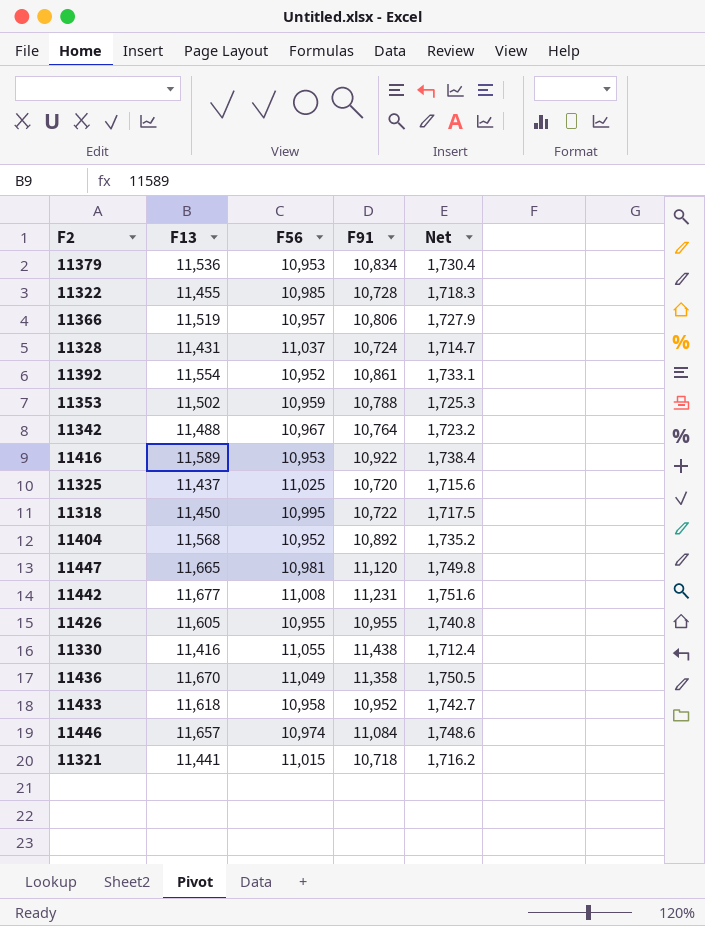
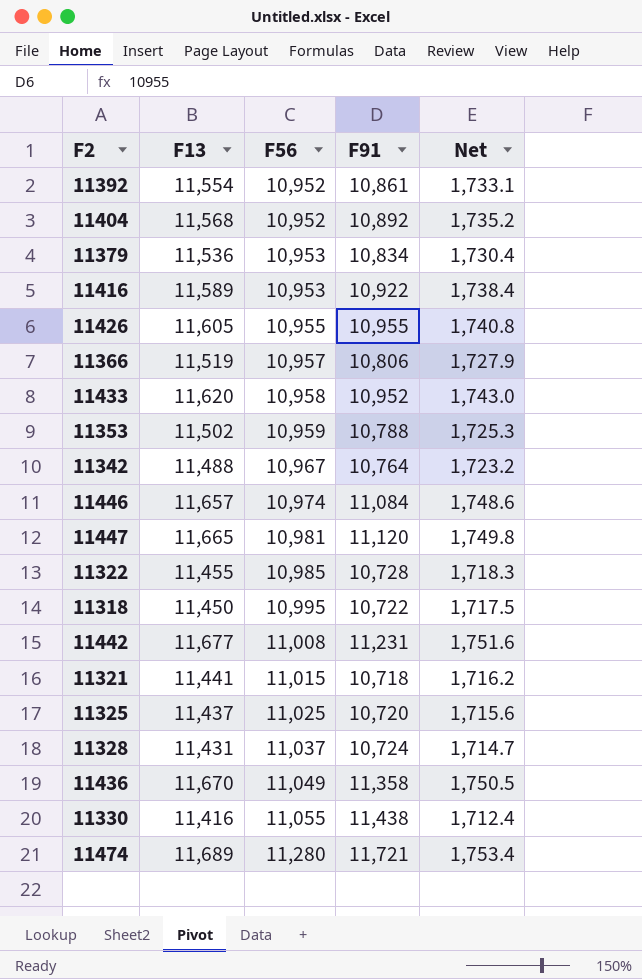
row order: none -> F56 ascending
11433 | F13: 11,618 -> 11,620
11433 | Net: 1,742.7 -> 1,743.0
row 11474: none -> 11,689 | 11,280 | 11,721 | 1,753.4

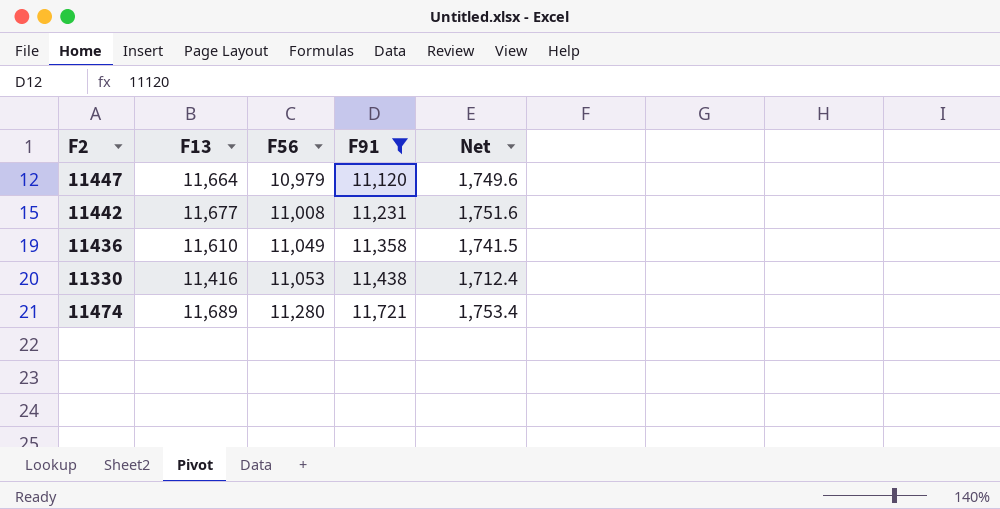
filter: none -> F91 >= 11,120
11447 | F13: 11,665 -> 11,664
11447 | F56: 10,981 -> 10,979
11447 | Net: 1,749.8 -> 1,749.6
11436 | F13: 11,670 -> 11,610
11436 | Net: 1,750.5 -> 1,741.5
11330 | F56: 11,055 -> 11,053

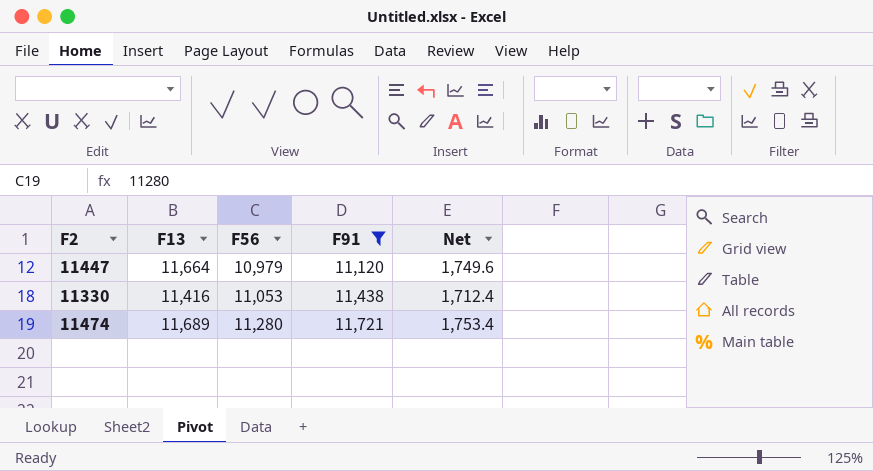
row 11442: 11,677 | 11,008 | 11,231 | 1,751.6 -> none
row 11436: 11,610 | 11,049 | 11,358 | 1,741.5 -> none

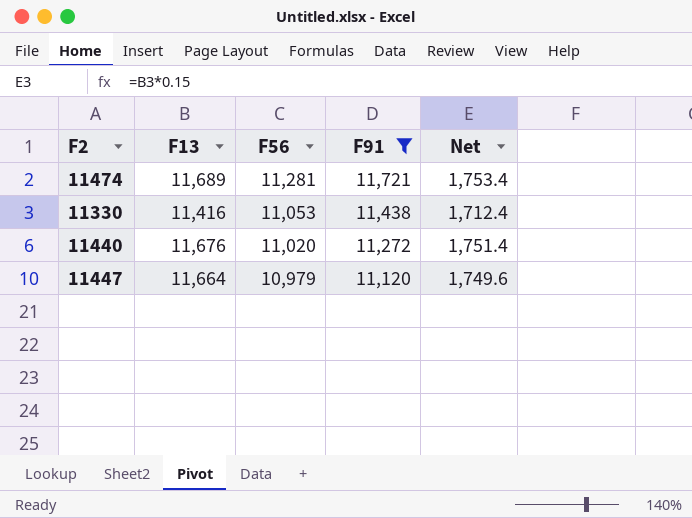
row order: F56 ascending -> F56 descending
11474 | F56: 11,280 -> 11,281
row 11440: none -> 11,676 | 11,020 | 11,272 | 1,751.4

